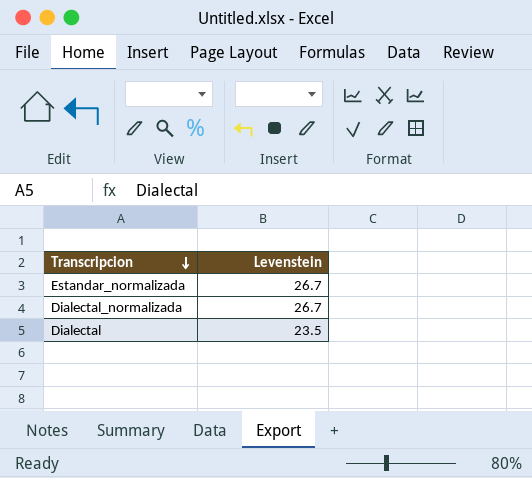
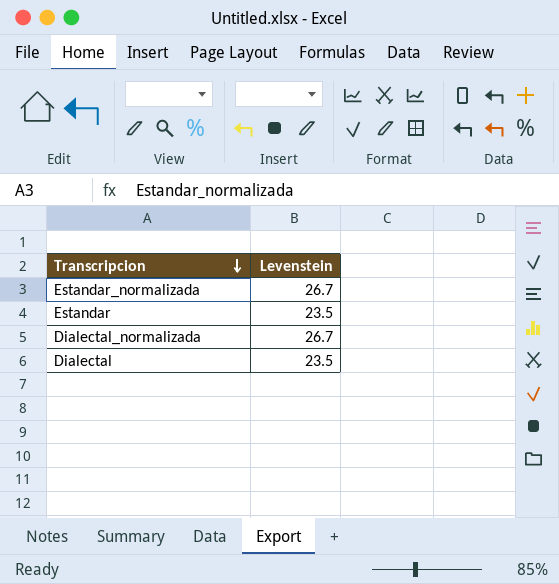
row Estandar: none -> 23.5

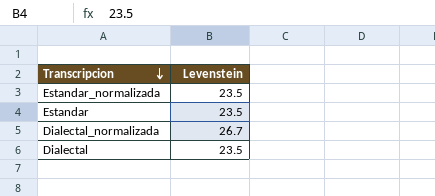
Estandar_normalizada | Levenstein: 26.7 -> 23.5

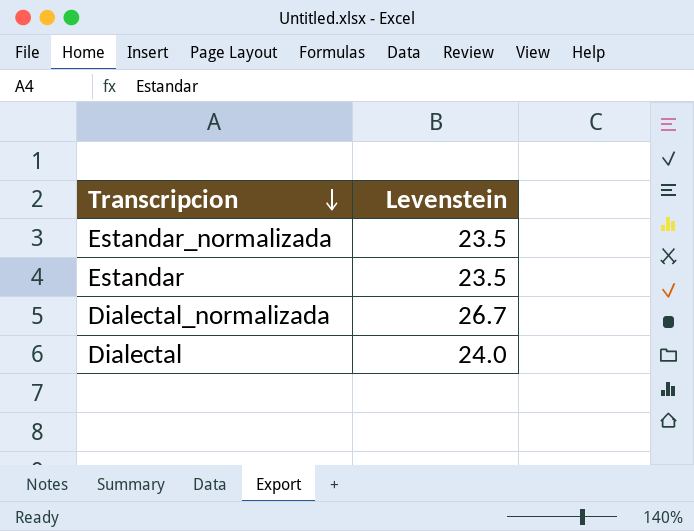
Dialectal | Levenstein: 23.5 -> 24.0

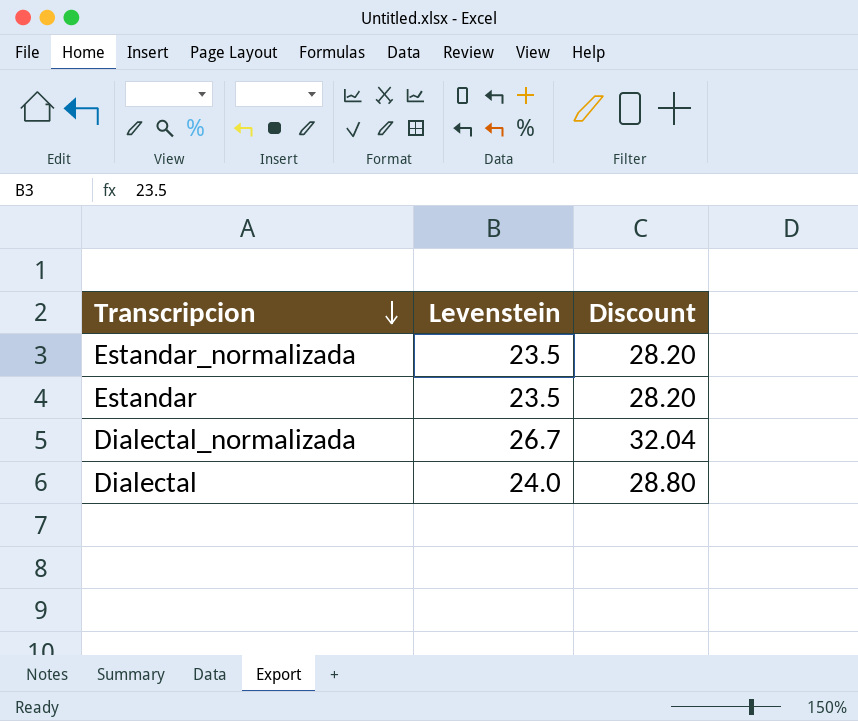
column Discount | formula: none -> [Levenstein] * 1.2

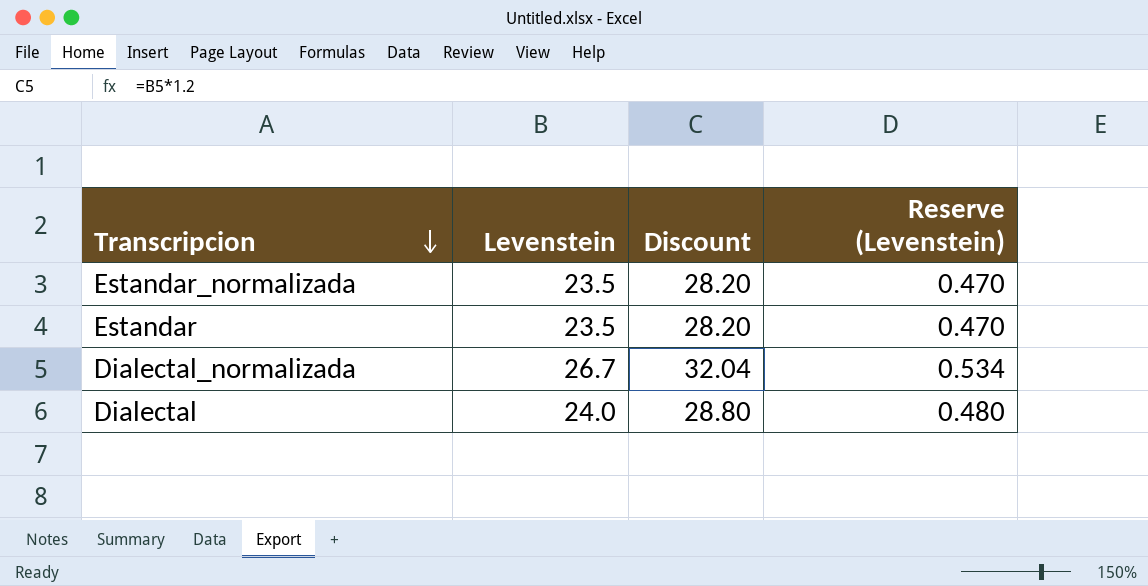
column Reserve (Levenstein) | formula: none -> [Levenstein] * 0.02

